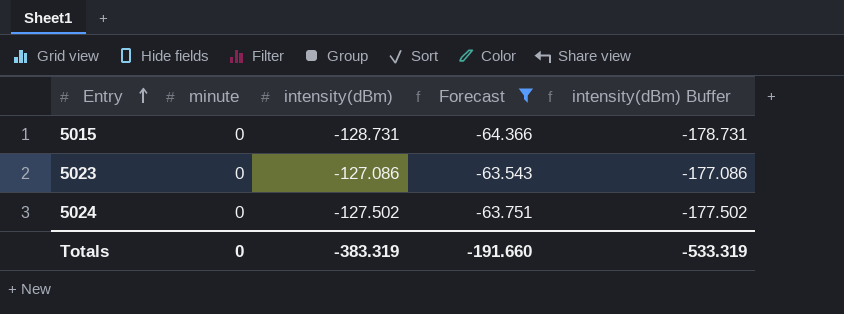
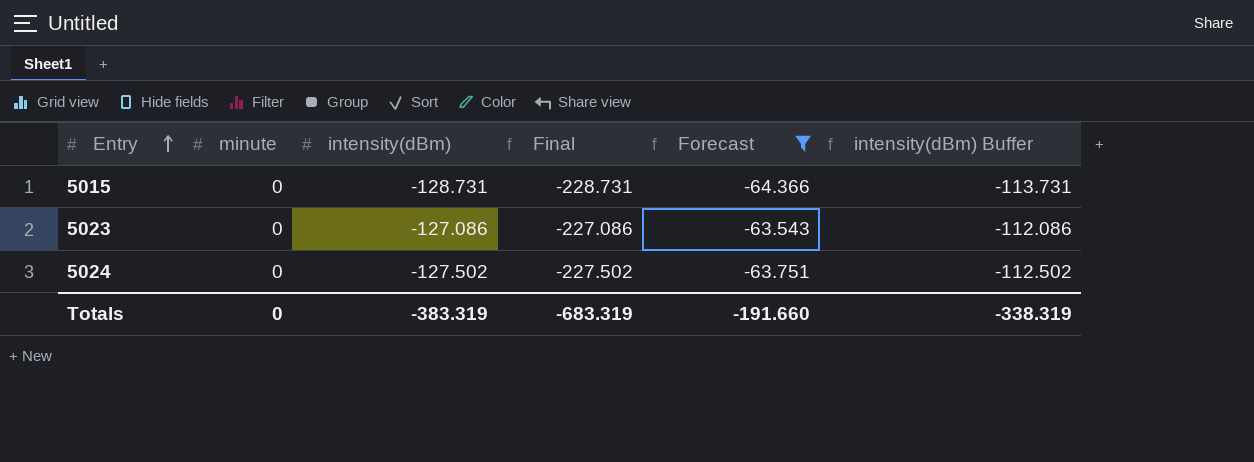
column Final | formula: none -> [intensity(dBm)] - 100
column intensity(dBm) Buffer | formula: [intensity(dBm)] - 50 -> [intensity(dBm)] + 15
Totals | intensity(dBm) Buffer: -533.319 -> -338.319

